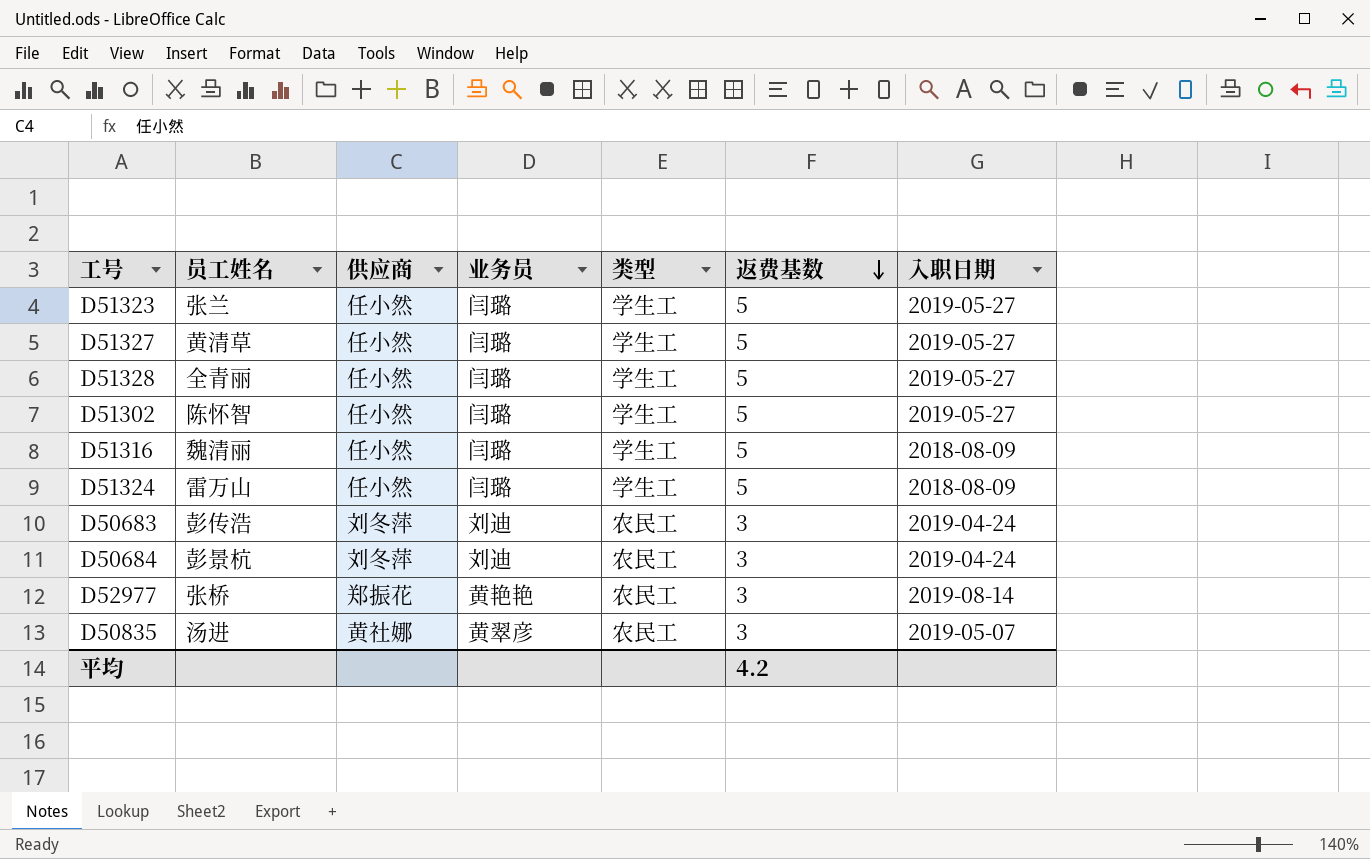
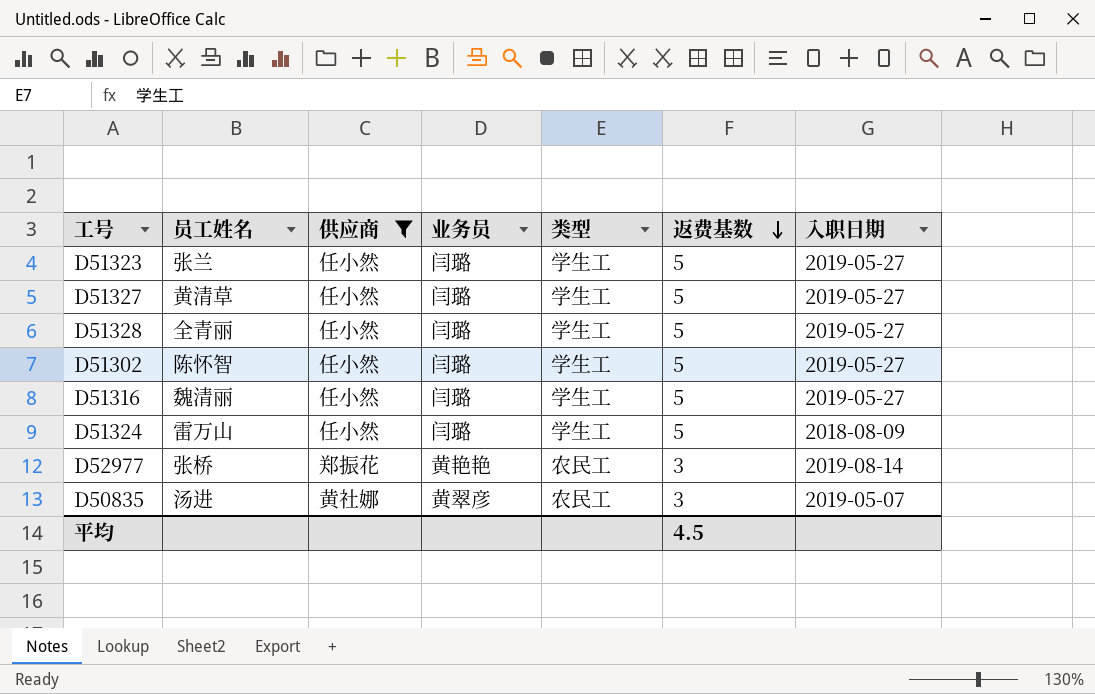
filter: none -> 供应商 != 刘冬萍
D51316 | 入职日期: 2018-08-09 -> 2019-05-27
平均 | 返费基数: 4.2 -> 4.5

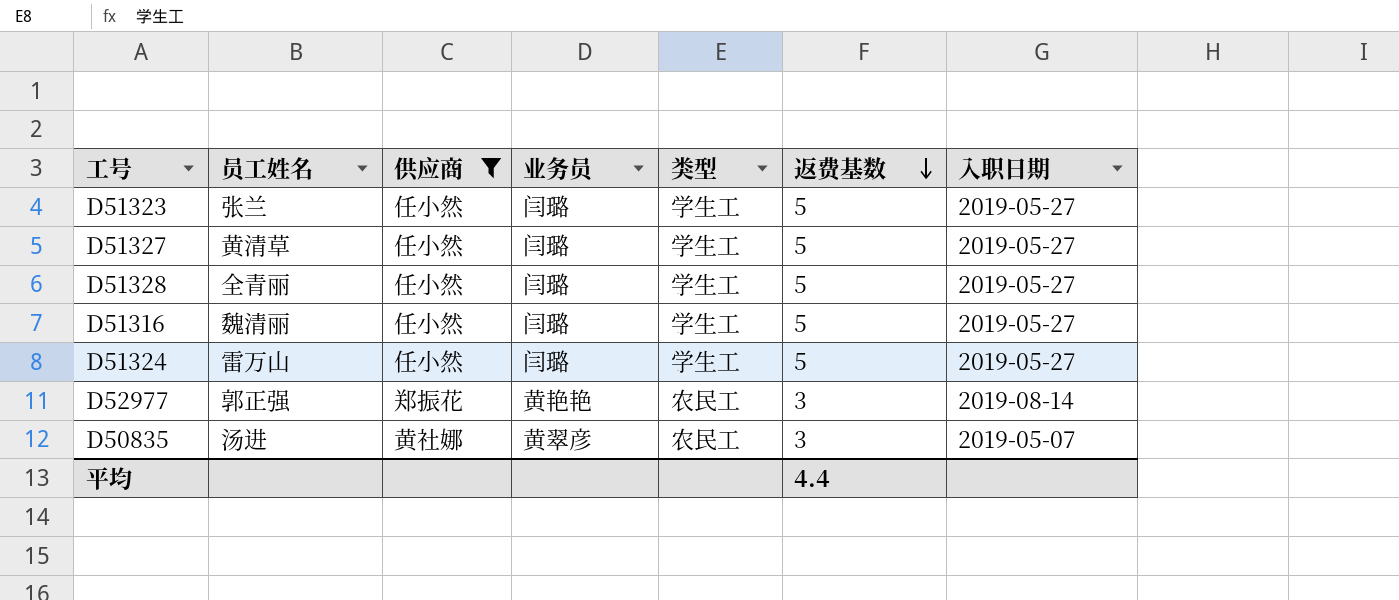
row D51302: 陈怀智 | 任小然 | 闫璐 | 学生工 | 5 | 2019-05-27 -> none
D51324 | 入职日期: 2018-08-09 -> 2019-05-27
D52977 | 员工姓名: 张桥 -> 郭正强
平均 | 返费基数: 4.5 -> 4.4

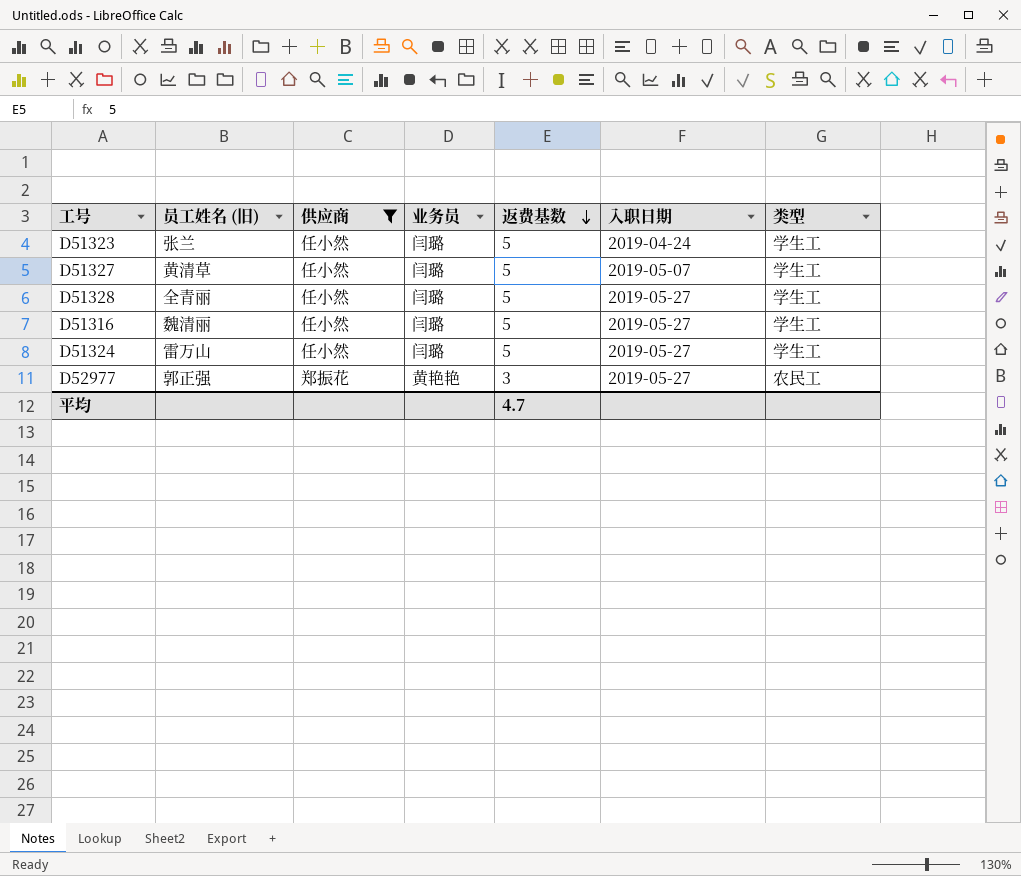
column name: 员工姓名 -> 员工姓名 (旧)
column 类型 | position: 5 -> 7
row D50835: 汤进 | 黄社娜 | 黄翠彦 | 农民工 | 3 | 2019-05-07 -> none
D51323 | 入职日期: 2019-05-27 -> 2019-04-24
D51327 | 入职日期: 2019-05-27 -> 2019-05-07
D52977 | 入职日期: 2019-08-14 -> 2019-05-27
平均 | 返费基数: 4.4 -> 4.7

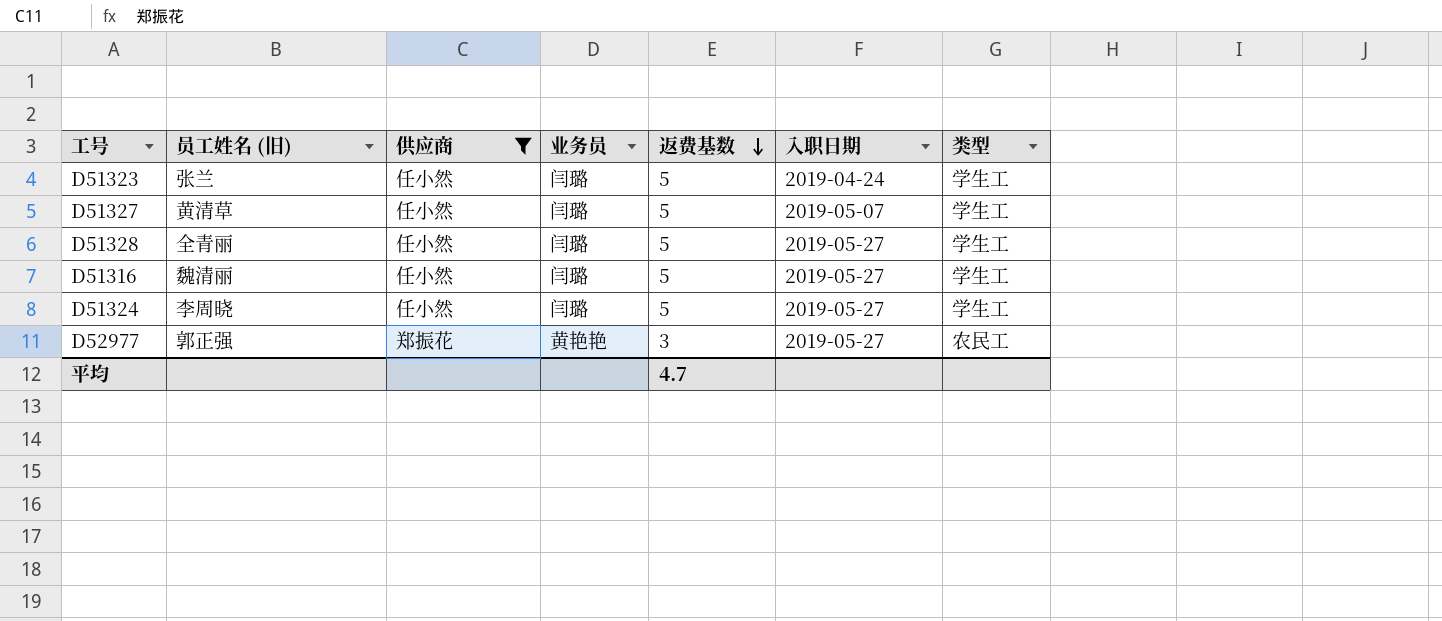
D51324 | 员工姓名 (旧): 雷万山 -> 李周晓

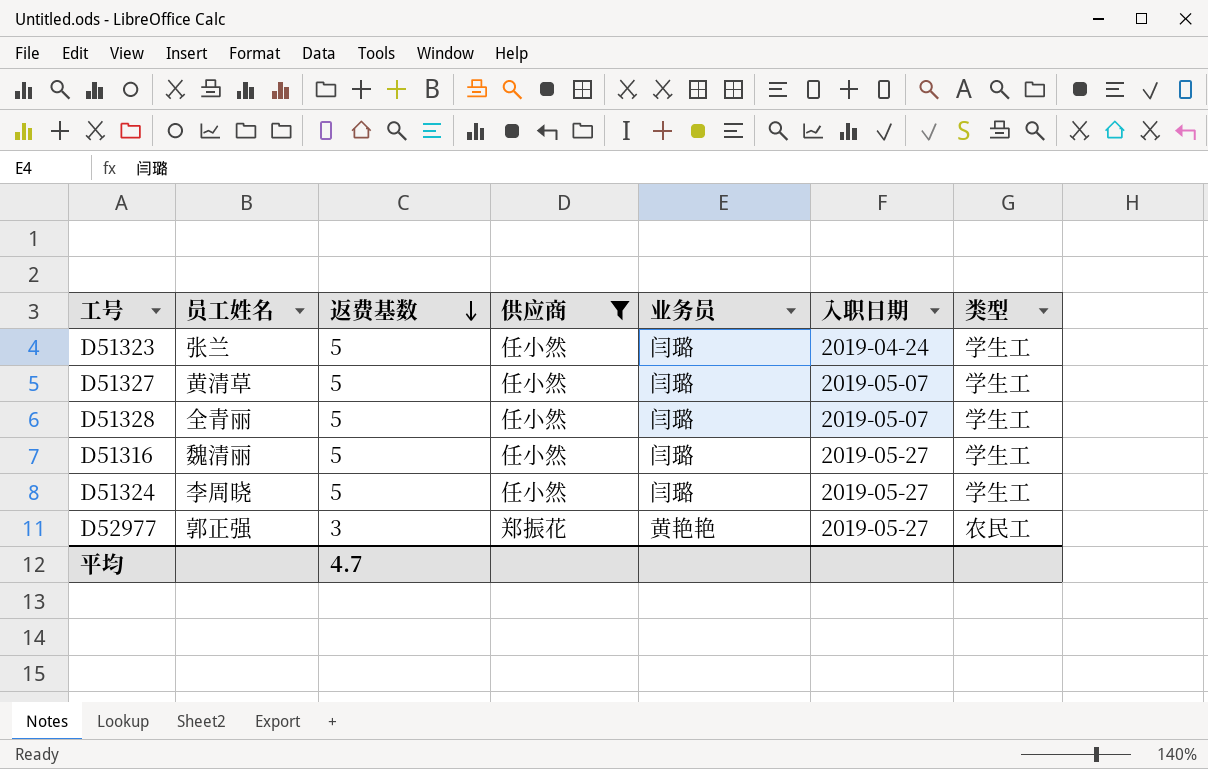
column name: 员工姓名 (旧) -> 员工姓名
column 返费基数 | position: 5 -> 3
D51328 | 入职日期: 2019-05-27 -> 2019-05-07

